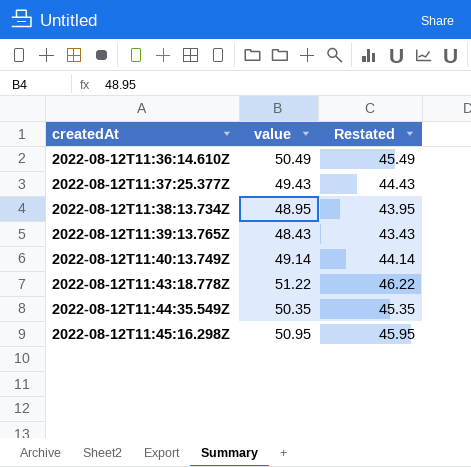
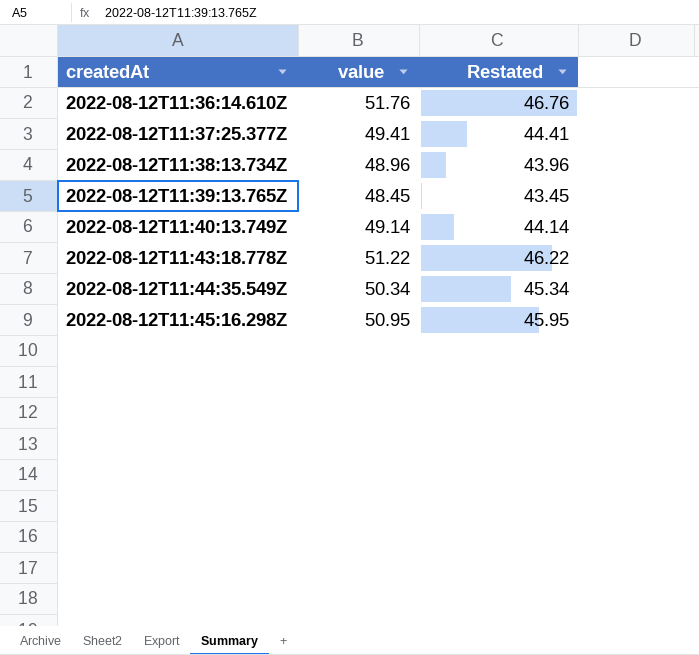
2022-08-12T11:36:14.610Z | value: 50.49 -> 51.76
2022-08-12T11:36:14.610Z | Restated: 45.49 -> 46.76
2022-08-12T11:37:25.377Z | value: 49.43 -> 49.41
2022-08-12T11:37:25.377Z | Restated: 44.43 -> 44.41
2022-08-12T11:38:13.734Z | value: 48.95 -> 48.96
2022-08-12T11:38:13.734Z | Restated: 43.95 -> 43.96
2022-08-12T11:39:13.765Z | value: 48.43 -> 48.45
2022-08-12T11:39:13.765Z | Restated: 43.43 -> 43.45
2022-08-12T11:44:35.549Z | value: 50.35 -> 50.34
2022-08-12T11:44:35.549Z | Restated: 45.35 -> 45.34

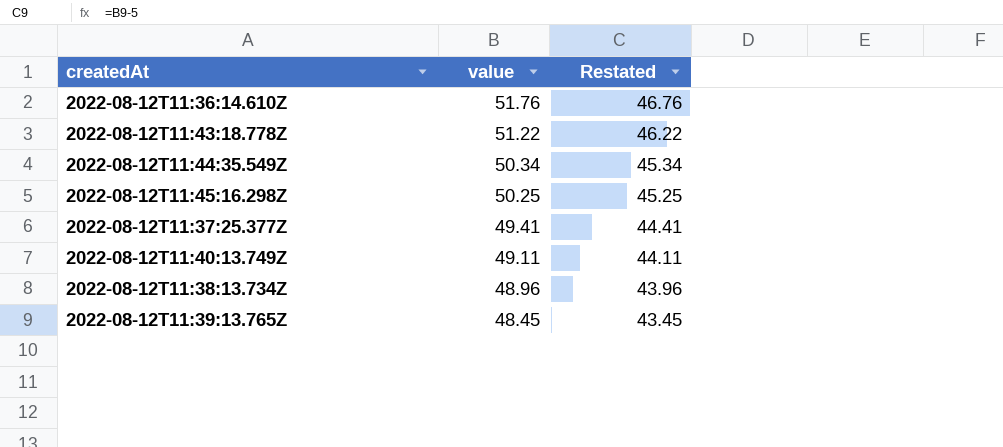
row order: createdAt ascending -> value descending
2022-08-12T11:45:16.298Z | value: 50.95 -> 50.25
2022-08-12T11:45:16.298Z | Restated: 45.95 -> 45.25
2022-08-12T11:40:13.749Z | value: 49.14 -> 49.11
2022-08-12T11:40:13.749Z | Restated: 44.14 -> 44.11

